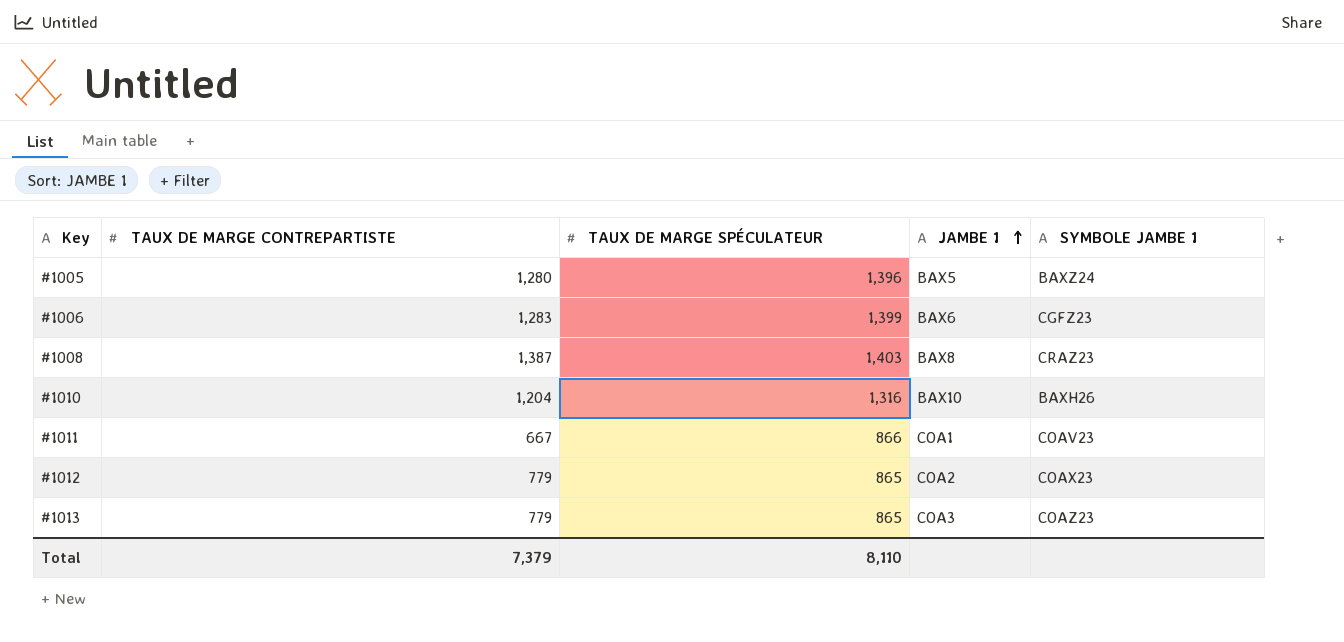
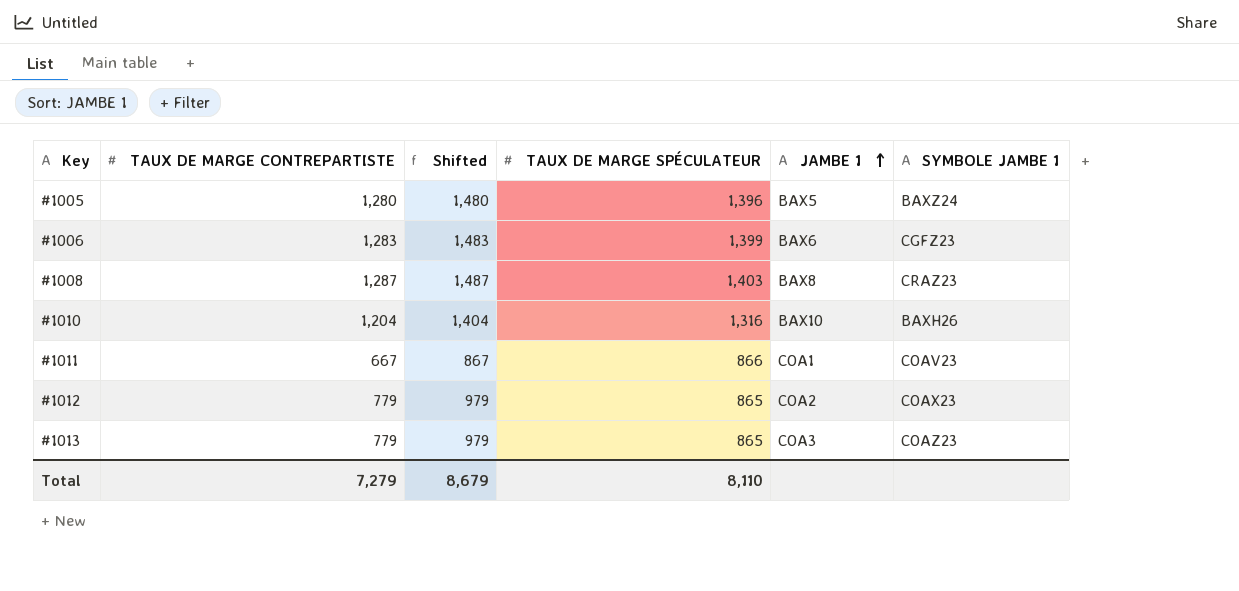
column Shifted | formula: none -> [TAUX DE MARGE CONTREPARTISTE] + 200
#1008 | TAUX DE MARGE CONTREPARTISTE: 1,387 -> 1,287
Total | TAUX DE MARGE CONTREPARTISTE: 7,379 -> 7,279

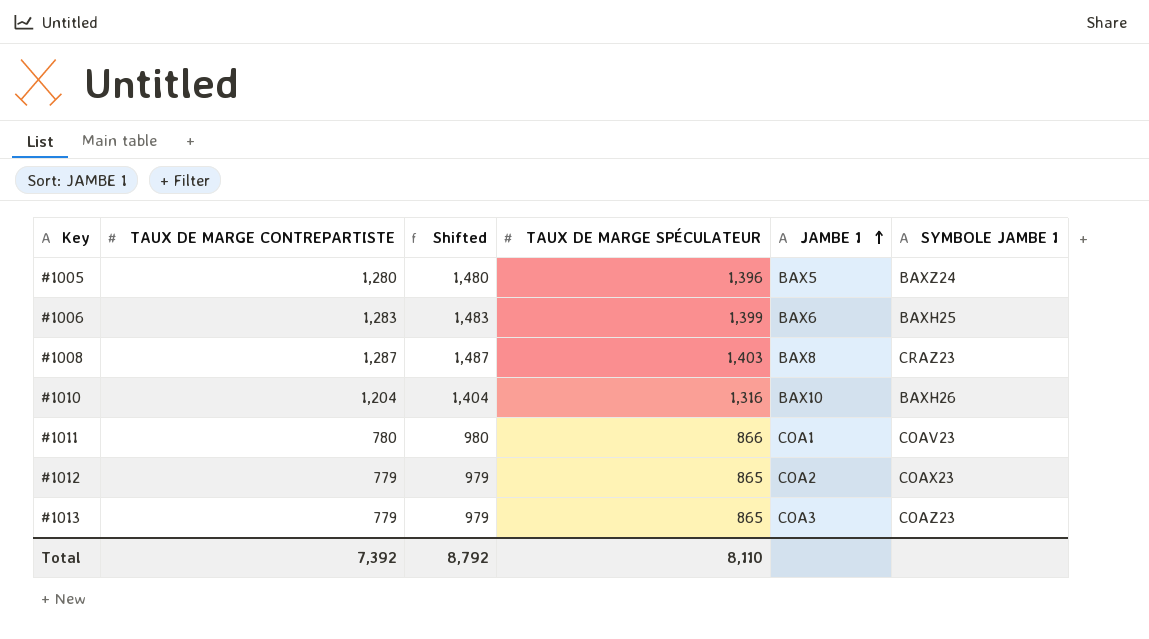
#1006 | SYMBOLE JAMBE 1: CGFZ23 -> BAXH25
#1011 | TAUX DE MARGE CONTREPARTISTE: 667 -> 780
#1011 | Shifted: 867 -> 980
Total | TAUX DE MARGE CONTREPARTISTE: 7,279 -> 7,392
Total | Shifted: 8,679 -> 8,792

